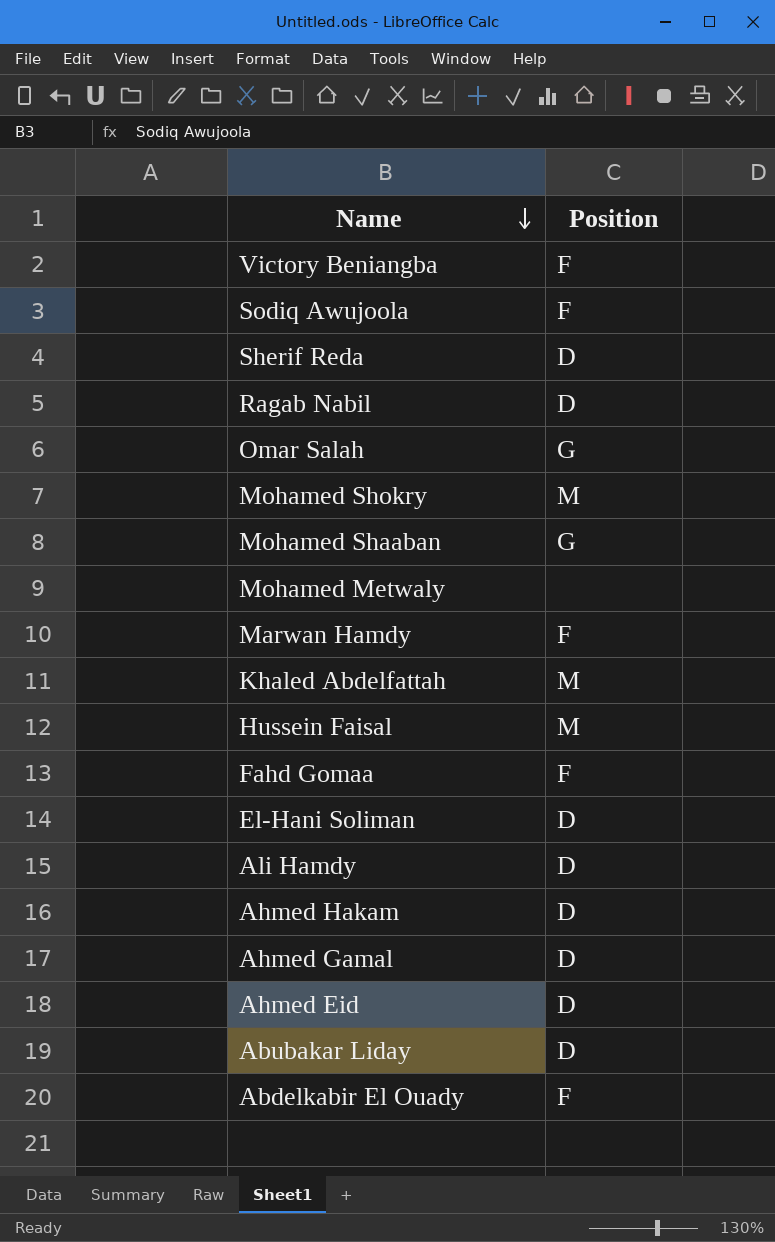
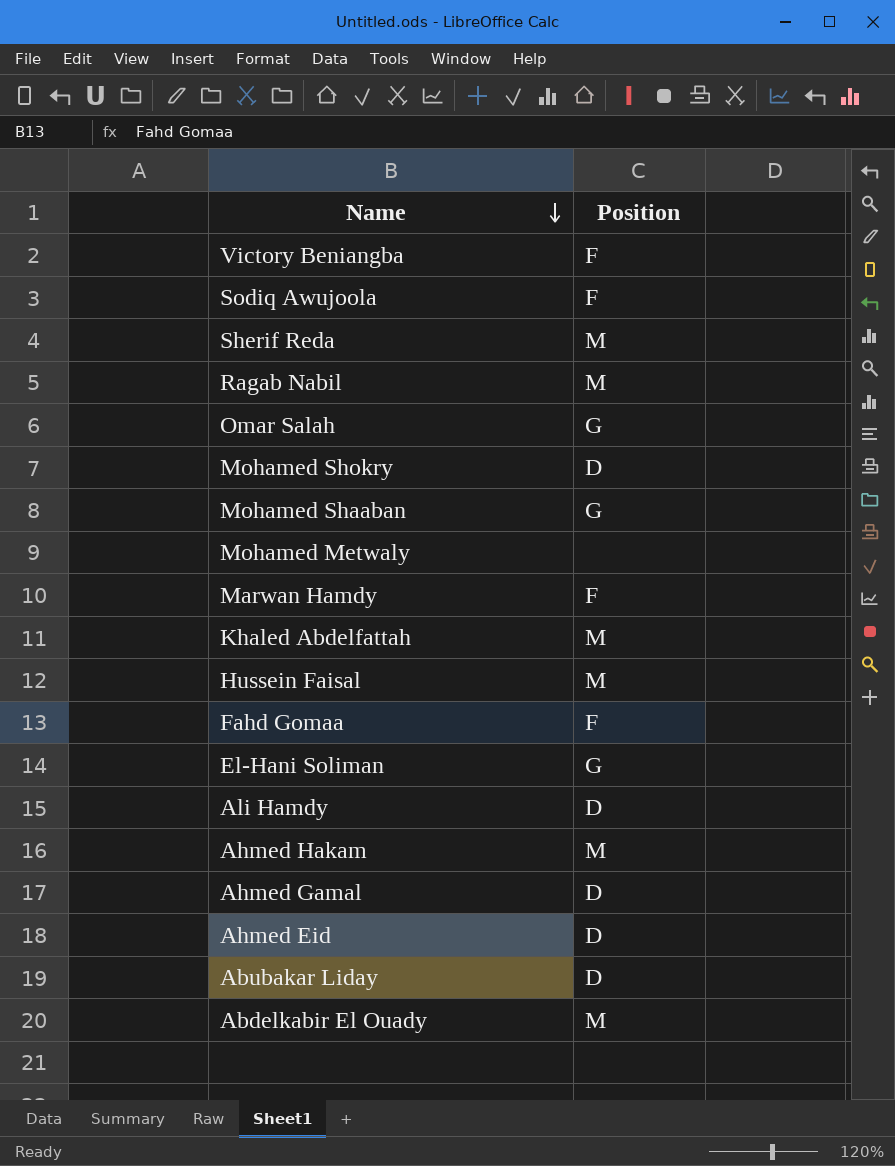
Sherif Reda | Position: D -> M
Ragab Nabil | Position: D -> M
Mohamed Shokry | Position: M -> D
El-Hani Soliman | Position: D -> G
Ahmed Hakam | Position: D -> M
Abdelkabir El Ouady | Position: F -> M

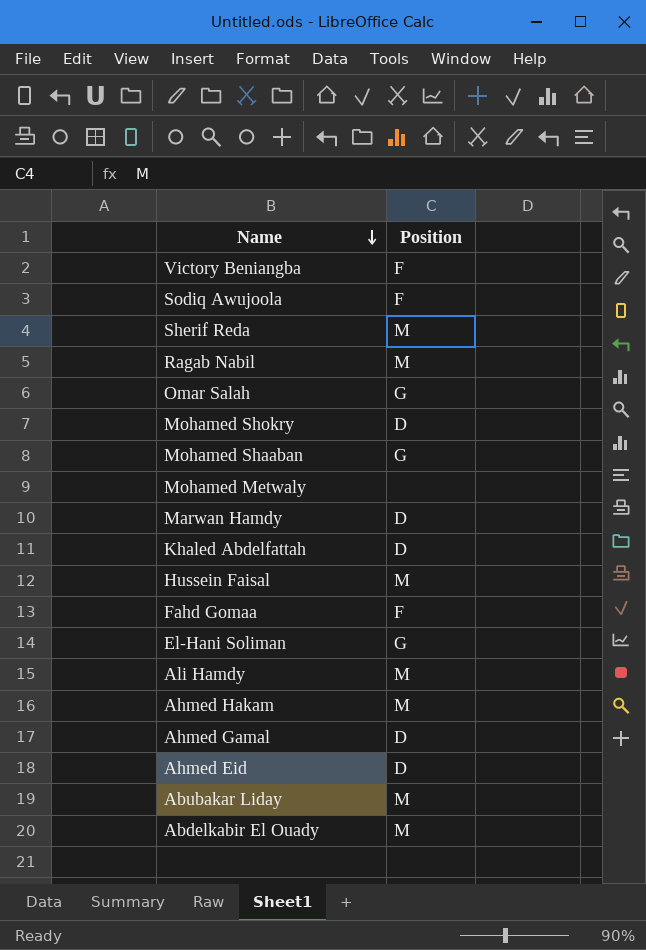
Marwan Hamdy | Position: F -> D
Khaled Abdelfattah | Position: M -> D
Ali Hamdy | Position: D -> M
Abubakar Liday | Position: D -> M

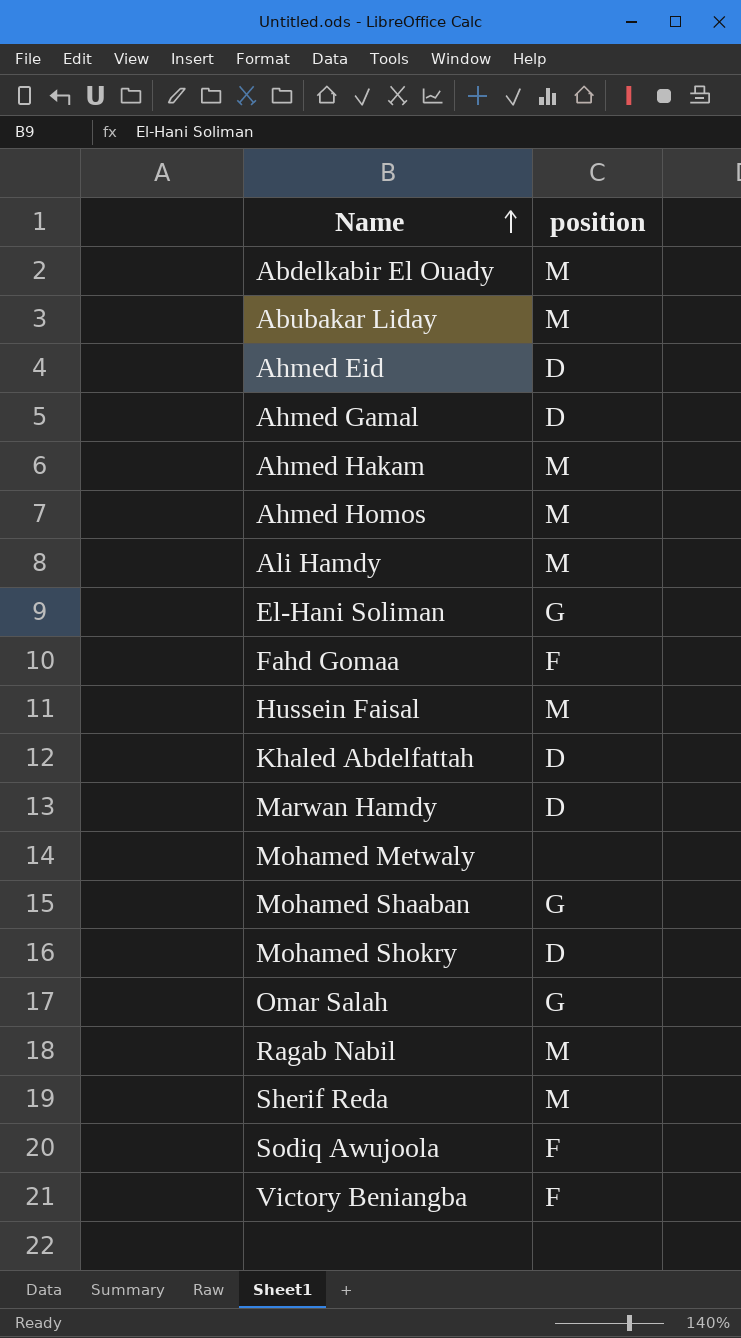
row order: Name descending -> Name ascending
column name: Position -> position
row Ahmed Homos: none -> M

